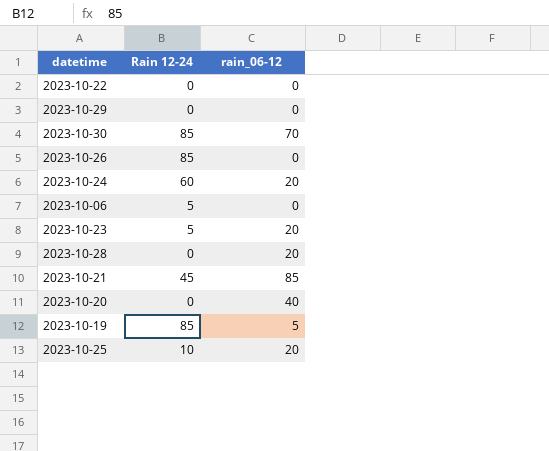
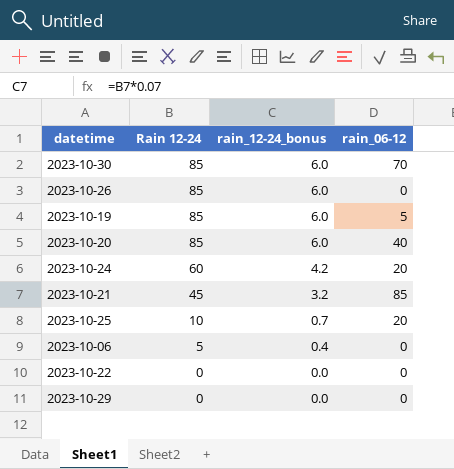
row order: none -> Rain 12-24 descending
column rain_12-24_bonus | formula: none -> [Rain 12-24] * 0.07
row 2023-10-23: 5 | 20 -> none
row 2023-10-28: 0 | 20 -> none
2023-10-20 | Rain 12-24: 0 -> 85

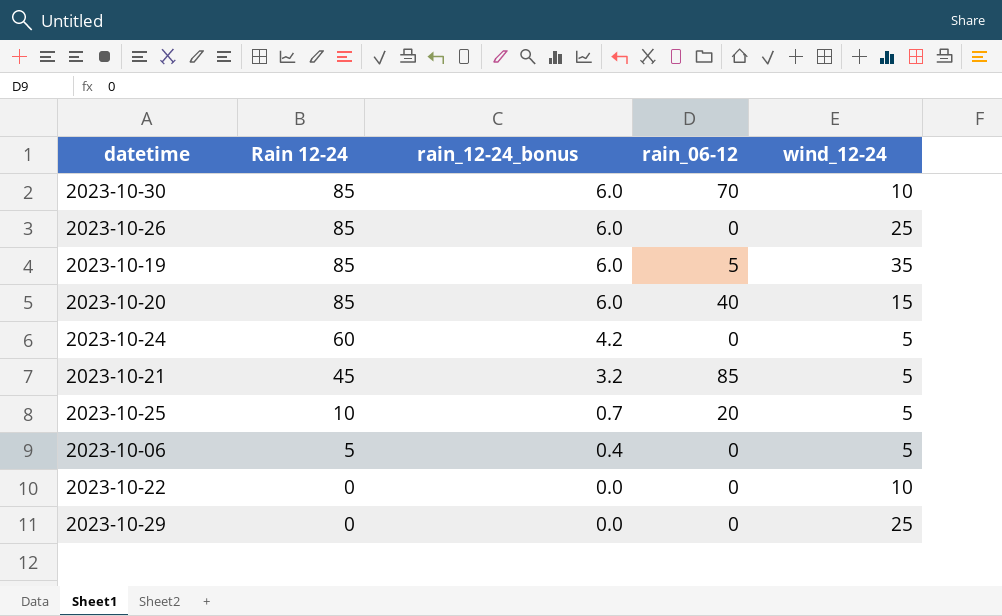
column wind_12-24 | position: none -> 5
2023-10-24 | rain_06-12: 20 -> 0

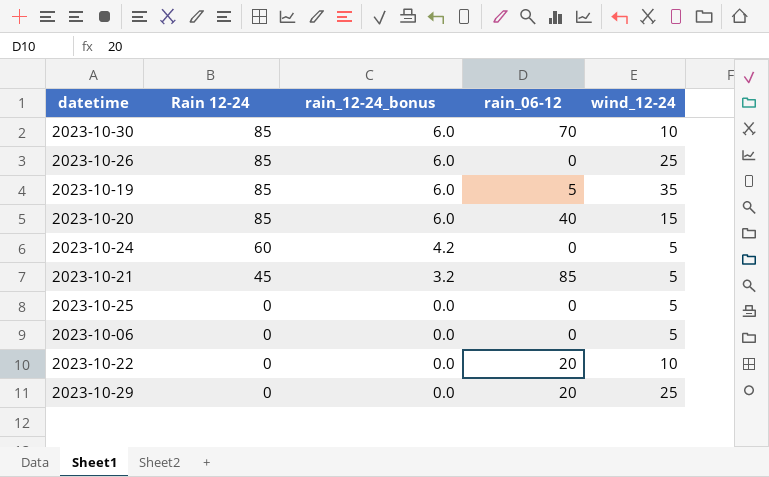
2023-10-25 | Rain 12-24: 10 -> 0
2023-10-25 | rain_12-24_bonus: 0.7 -> 0.0
2023-10-25 | rain_06-12: 20 -> 0
2023-10-06 | Rain 12-24: 5 -> 0
2023-10-06 | rain_12-24_bonus: 0.4 -> 0.0
2023-10-22 | rain_06-12: 0 -> 20
2023-10-29 | rain_06-12: 0 -> 20

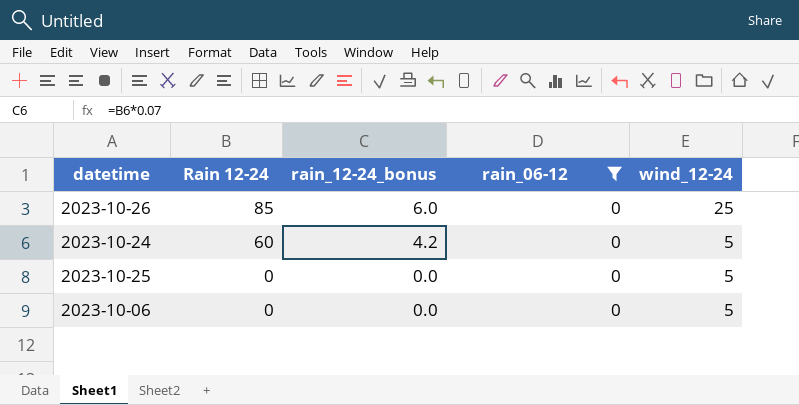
filter: none -> rain_06-12 = 0

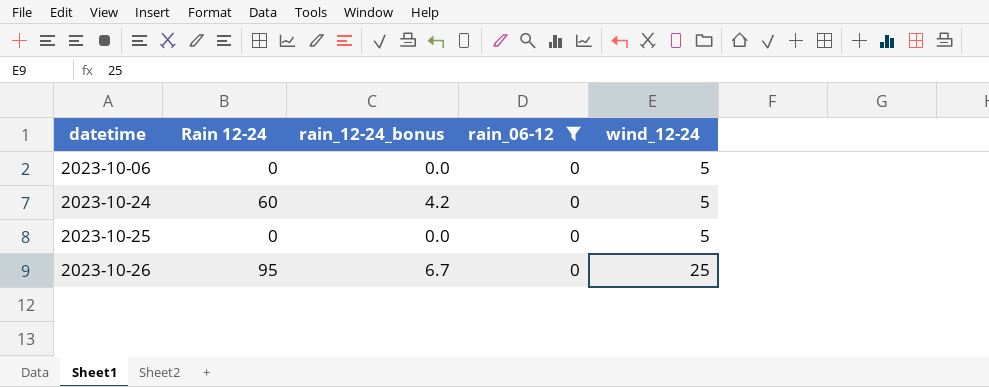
row order: Rain 12-24 descending -> datetime ascending
2023-10-26 | Rain 12-24: 85 -> 95
2023-10-26 | rain_12-24_bonus: 6.0 -> 6.7

